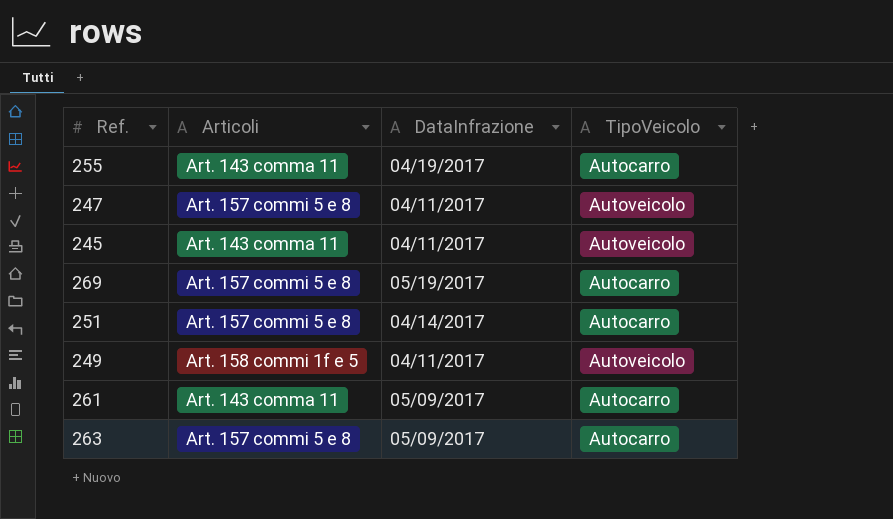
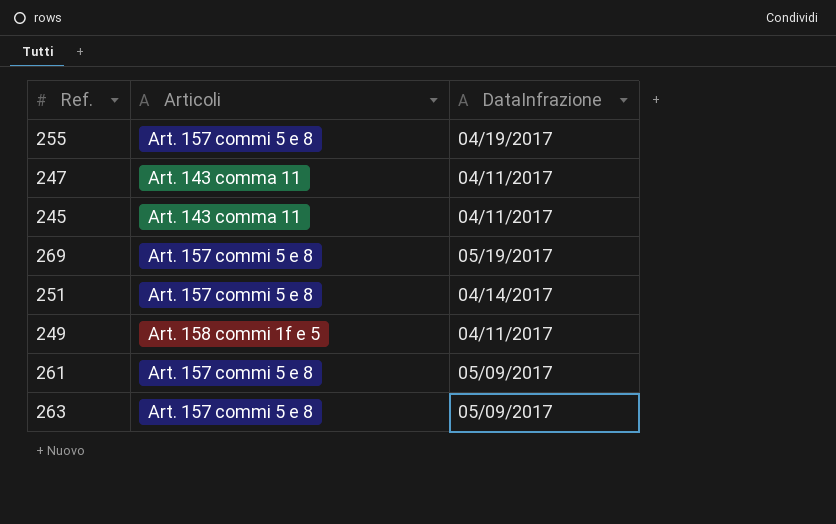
column TipoVeicolo | position: 4 -> none
255 | Articoli: Art. 143 comma 11 -> Art. 157 commi 5 e 8
247 | Articoli: Art. 157 commi 5 e 8 -> Art. 143 comma 11
261 | Articoli: Art. 143 comma 11 -> Art. 157 commi 5 e 8

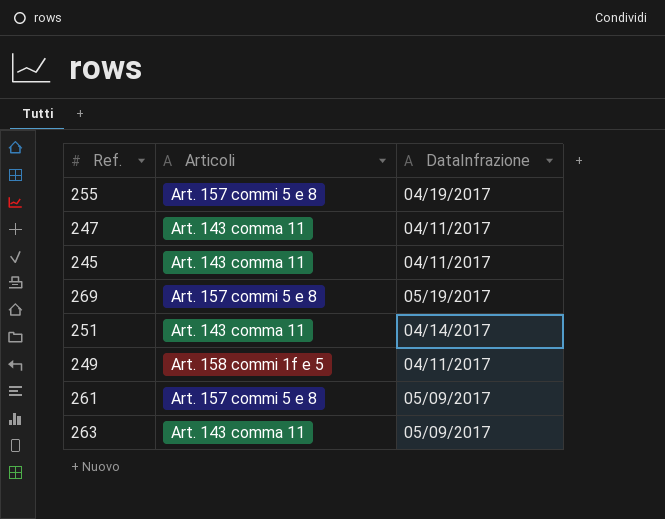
251 | Articoli: Art. 157 commi 5 e 8 -> Art. 143 comma 11
263 | Articoli: Art. 157 commi 5 e 8 -> Art. 143 comma 11

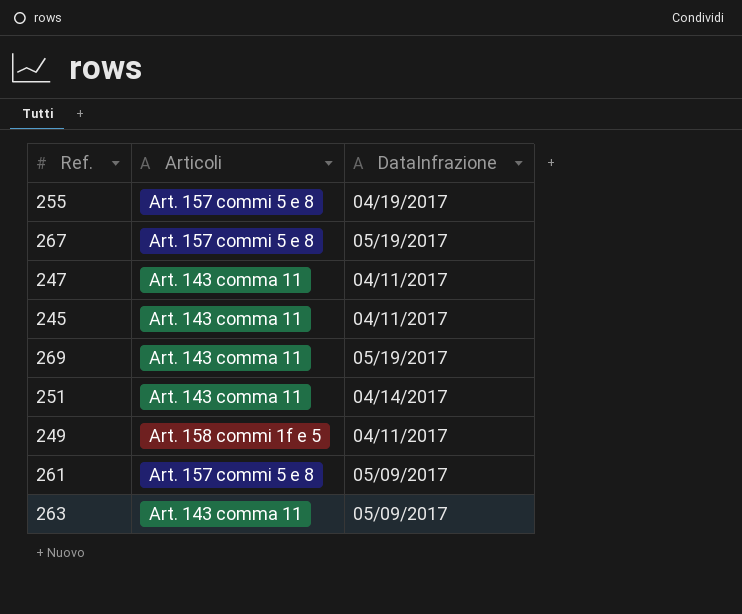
row 267: none -> Art. 157 commi 5 e 8 | 05/19/2017
269 | Articoli: Art. 157 commi 5 e 8 -> Art. 143 comma 11

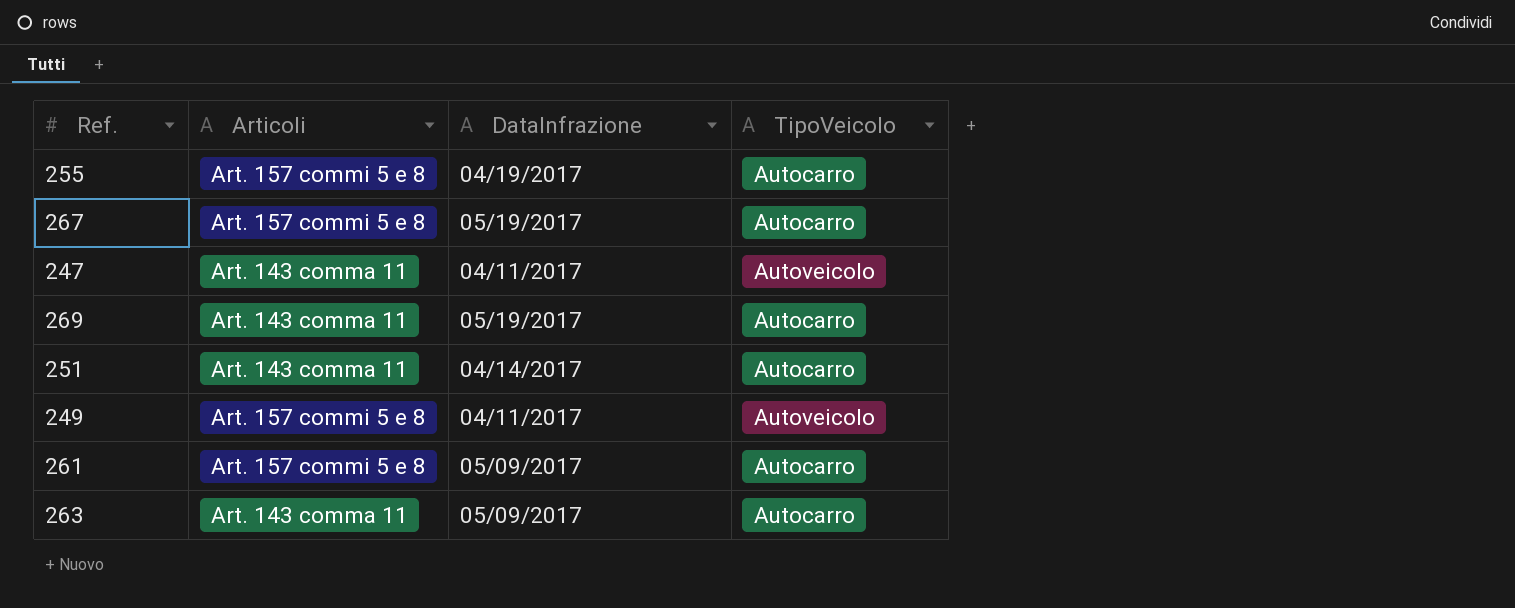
column TipoVeicolo | position: none -> 4
row 245: Art. 143 comma 11 | 04/11/2017 -> none
249 | Articoli: Art. 158 commi 1f e 5 -> Art. 157 commi 5 e 8

